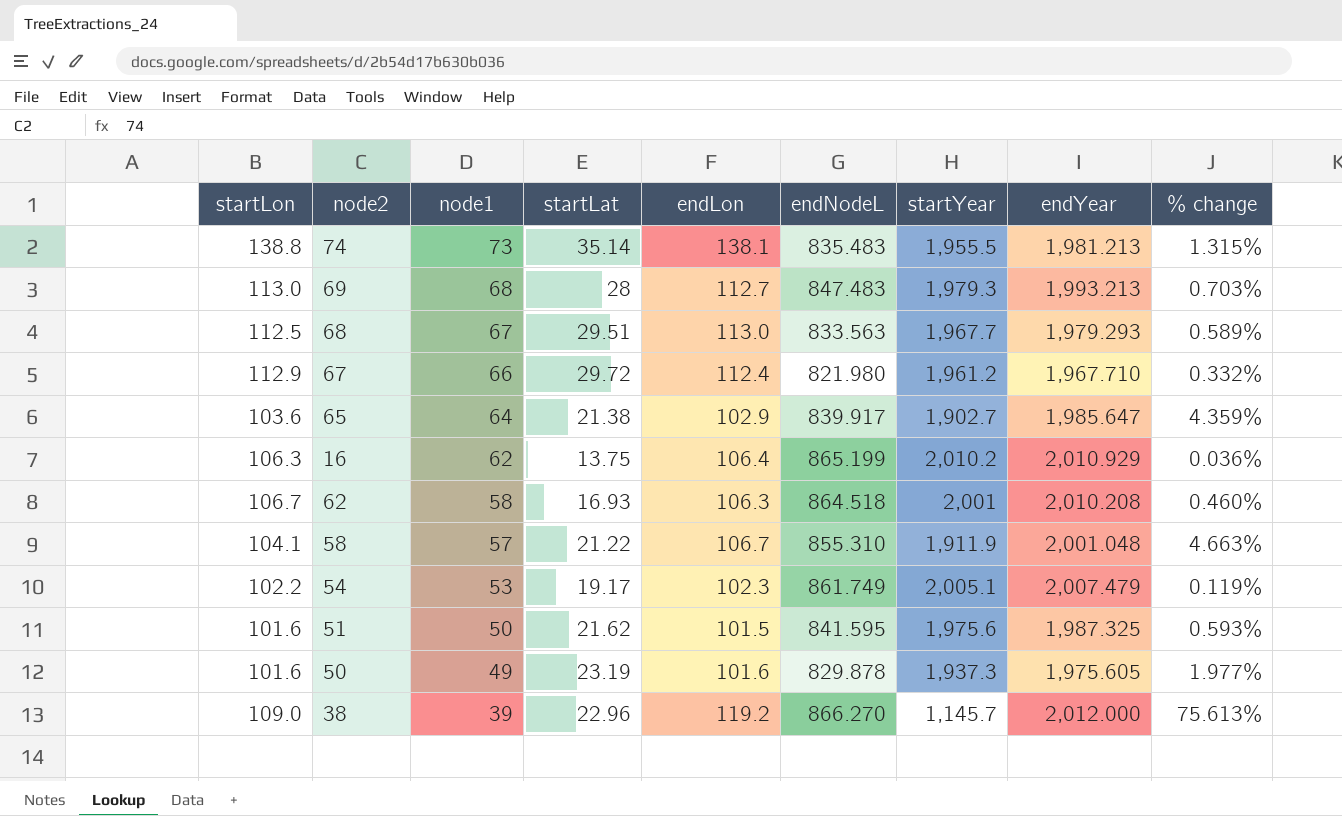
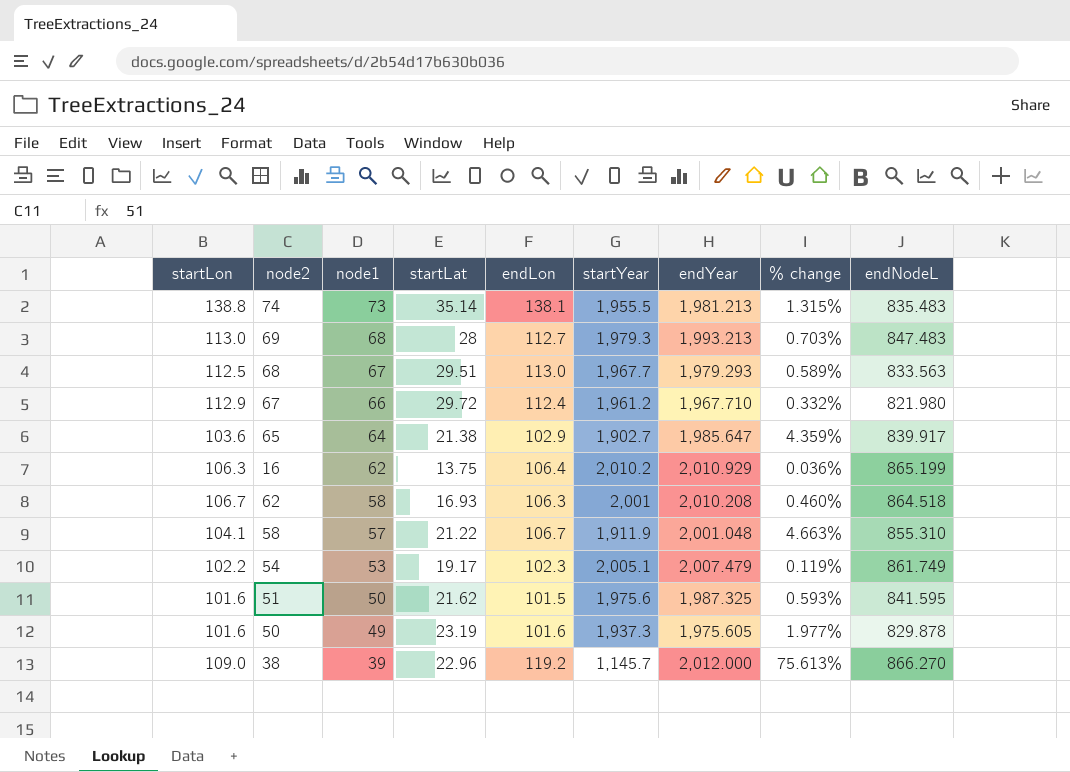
column endNodeL | position: 6 -> 9

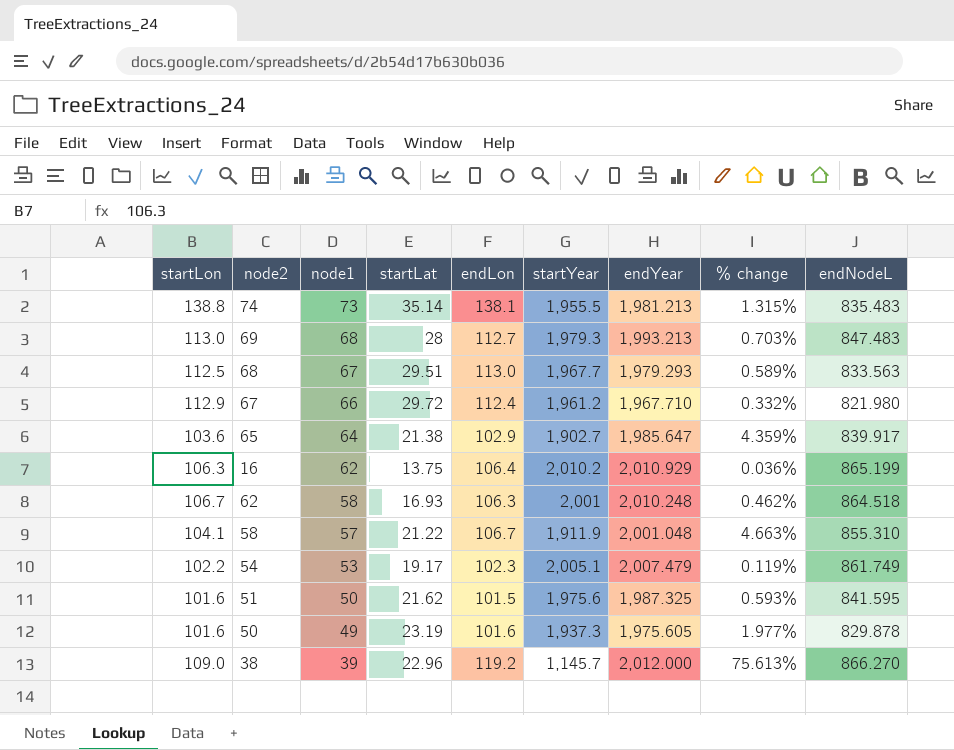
62 | endYear: 2,010.208 -> 2,010.248
62 | % change: 0.460% -> 0.462%

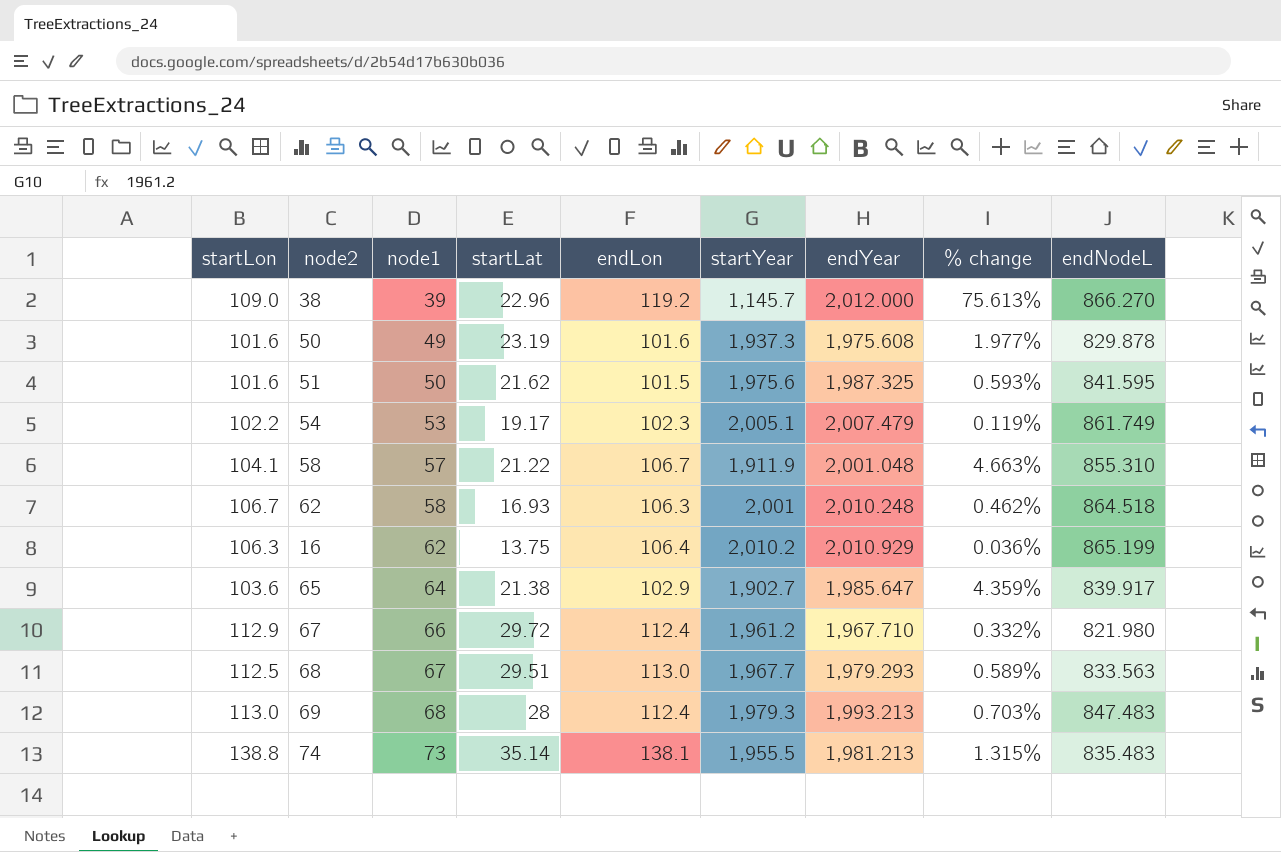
row order: node1 descending -> node1 ascending
50 | endYear: 1,975.605 -> 1,975.608
69 | endLon: 112.7 -> 112.4

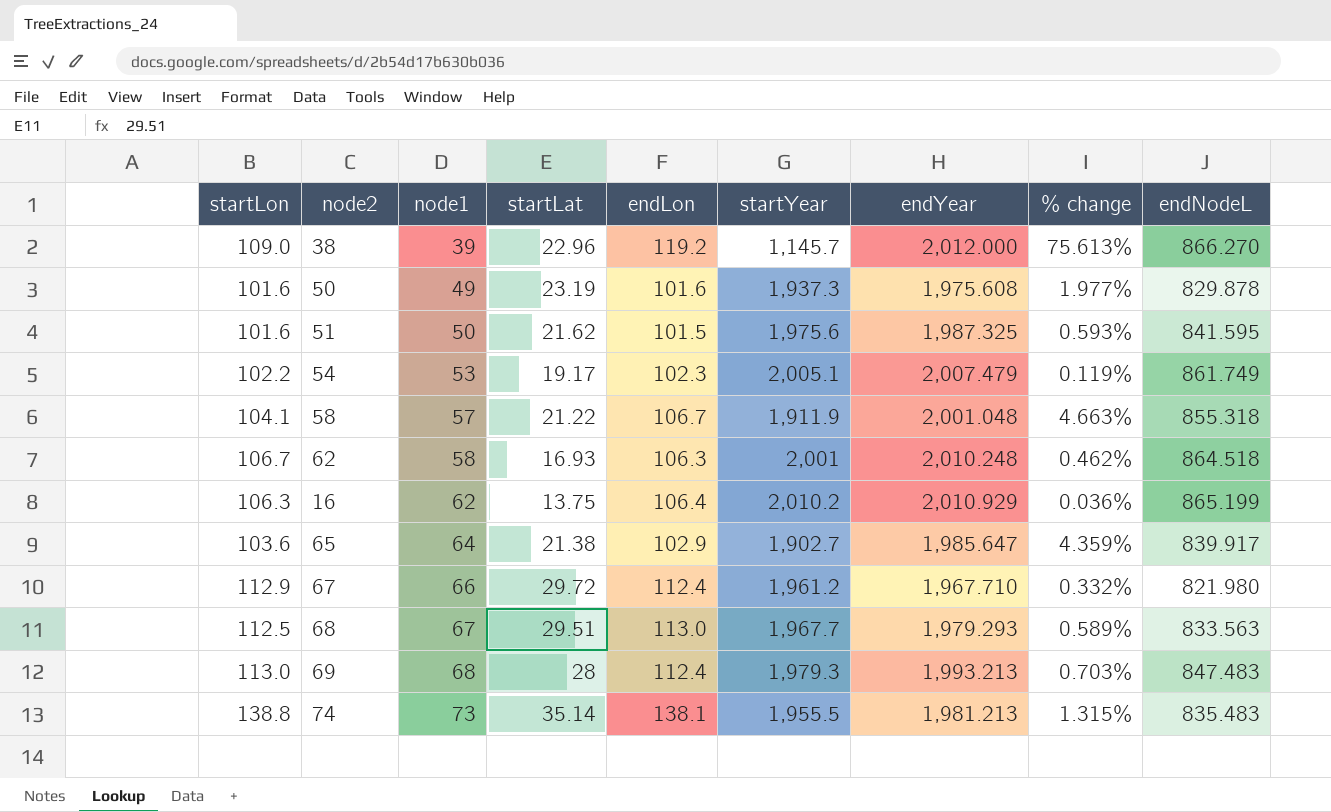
58 | endNodeL: 855.310 -> 855.318

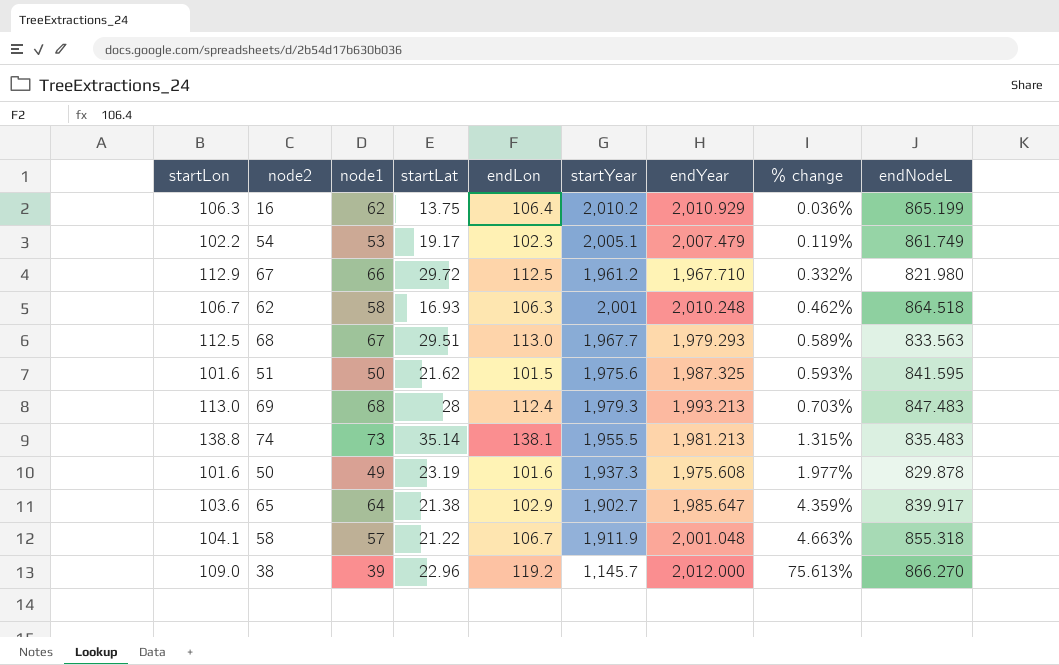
row order: node1 ascending -> % change ascending
67 | endLon: 112.4 -> 112.5

